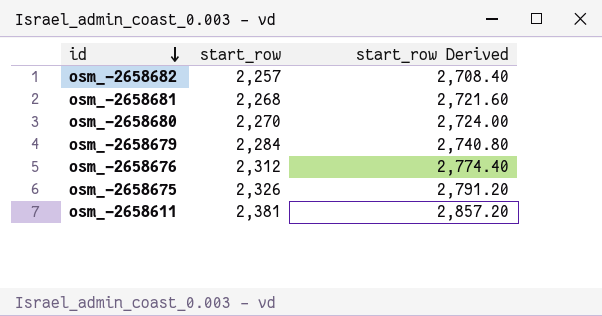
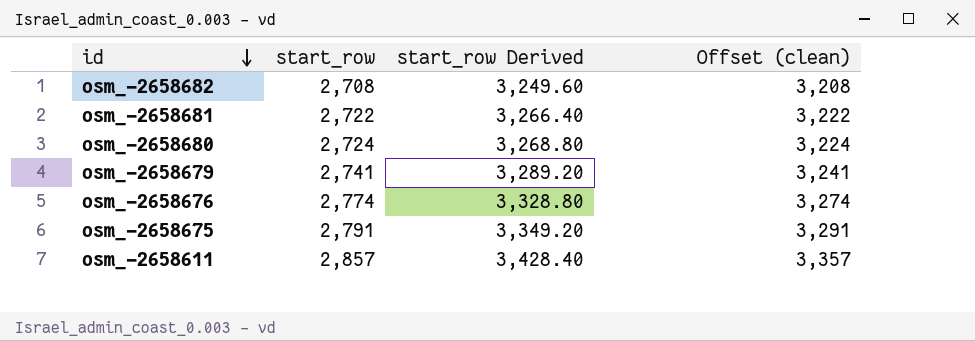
column Offset (clean) | formula: none -> [start_row] + 500
osm_-2658682 | start_row: 2,257 -> 2,708
osm_-2658682 | start_row Derived: 2,708.40 -> 3,249.60
osm_-2658681 | start_row: 2,268 -> 2,722
osm_-2658681 | start_row Derived: 2,721.60 -> 3,266.40
osm_-2658680 | start_row: 2,270 -> 2,724
osm_-2658680 | start_row Derived: 2,724.00 -> 3,268.80
osm_-2658679 | start_row: 2,284 -> 2,741
osm_-2658679 | start_row Derived: 2,740.80 -> 3,289.20
osm_-2658676 | start_row: 2,312 -> 2,774
osm_-2658676 | start_row Derived: 2,774.40 -> 3,328.80
osm_-2658675 | start_row: 2,326 -> 2,791
osm_-2658675 | start_row Derived: 2,791.20 -> 3,349.20
osm_-2658611 | start_row: 2,381 -> 2,857
osm_-2658611 | start_row Derived: 2,857.20 -> 3,428.40

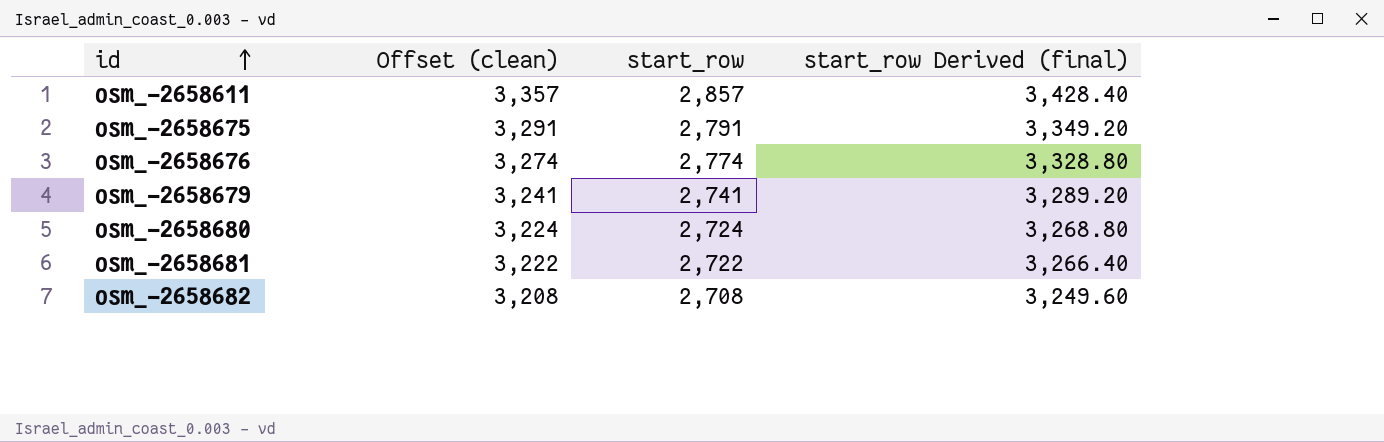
row order: id descending -> id ascending
column Offset (clean) | position: 4 -> 2
column name: start_row Derived -> start_row Derived (final)

